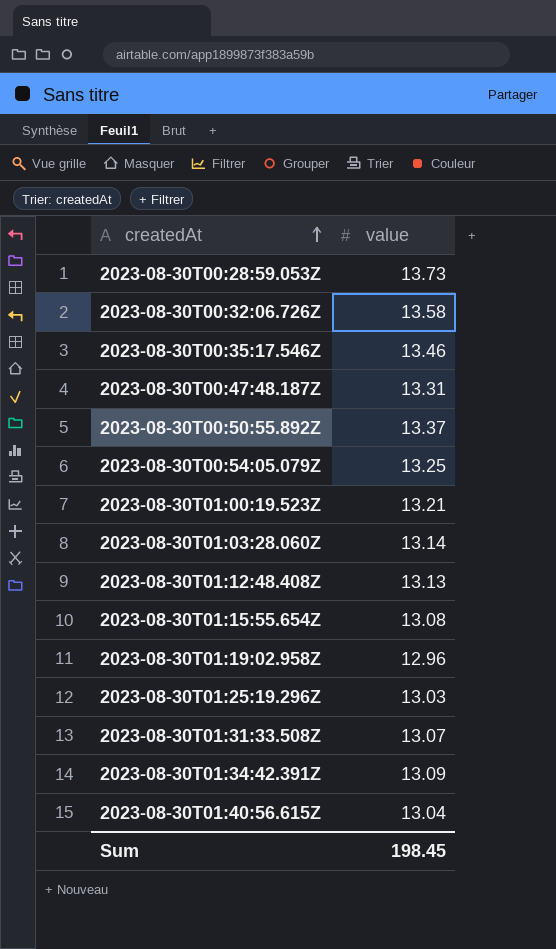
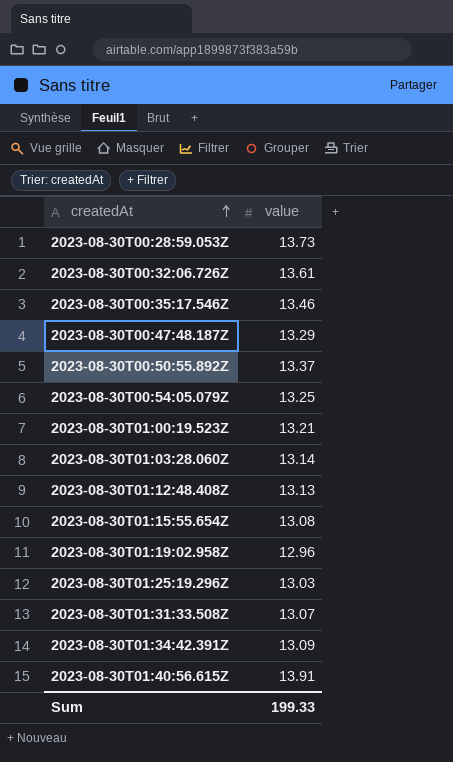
2023-08-30T00:32:06.726Z | value: 13.58 -> 13.61
2023-08-30T00:47:48.187Z | value: 13.31 -> 13.29
2023-08-30T01:40:56.615Z | value: 13.04 -> 13.91
Sum | value: 198.45 -> 199.33

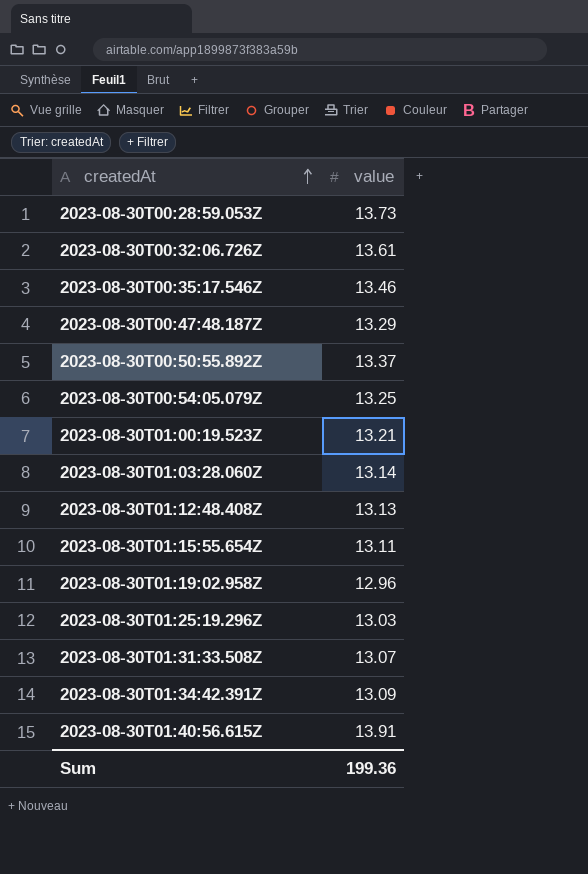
2023-08-30T01:15:55.654Z | value: 13.08 -> 13.11
Sum | value: 199.33 -> 199.36

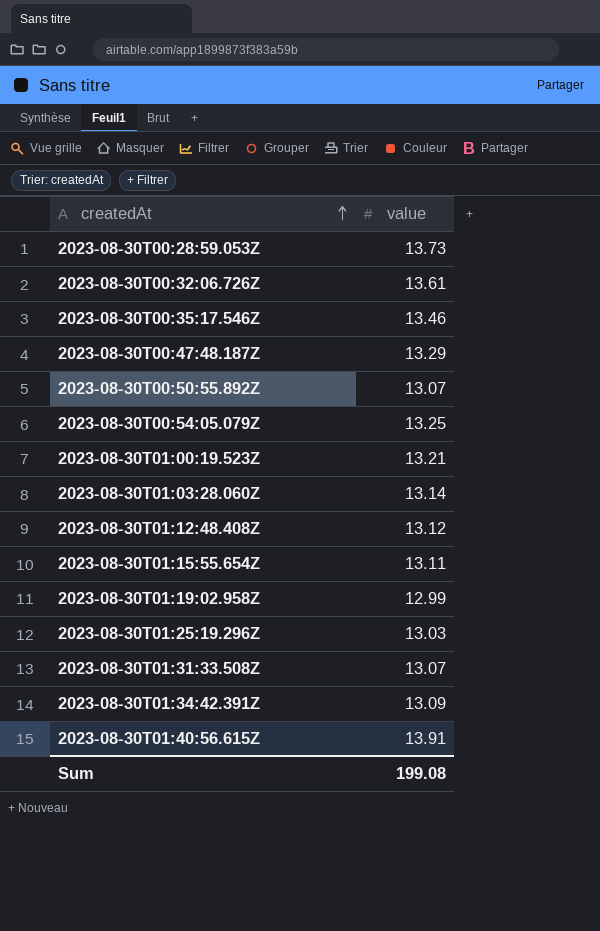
2023-08-30T00:50:55.892Z | value: 13.37 -> 13.07
2023-08-30T01:12:48.408Z | value: 13.13 -> 13.12
2023-08-30T01:19:02.958Z | value: 12.96 -> 12.99
Sum | value: 199.36 -> 199.08

